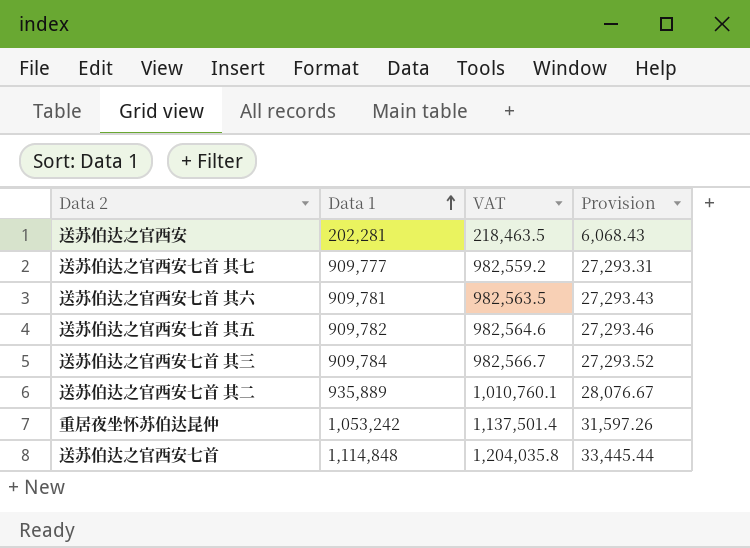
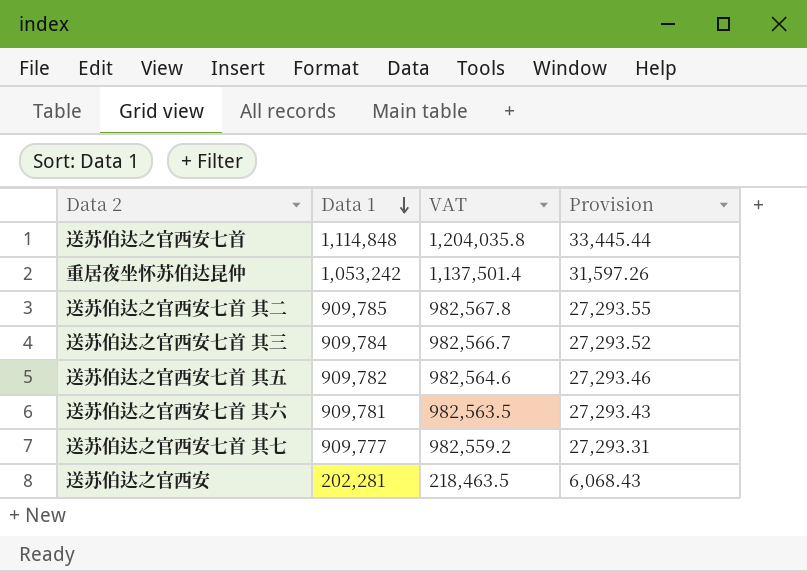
row order: Data 1 ascending -> Data 1 descending
送苏伯达之官西安七首 其二 | Data 1: 935,889 -> 909,785
送苏伯达之官西安七首 其二 | VAT: 1,010,760.1 -> 982,567.8
送苏伯达之官西安七首 其二 | Provision: 28,076.67 -> 27,293.55

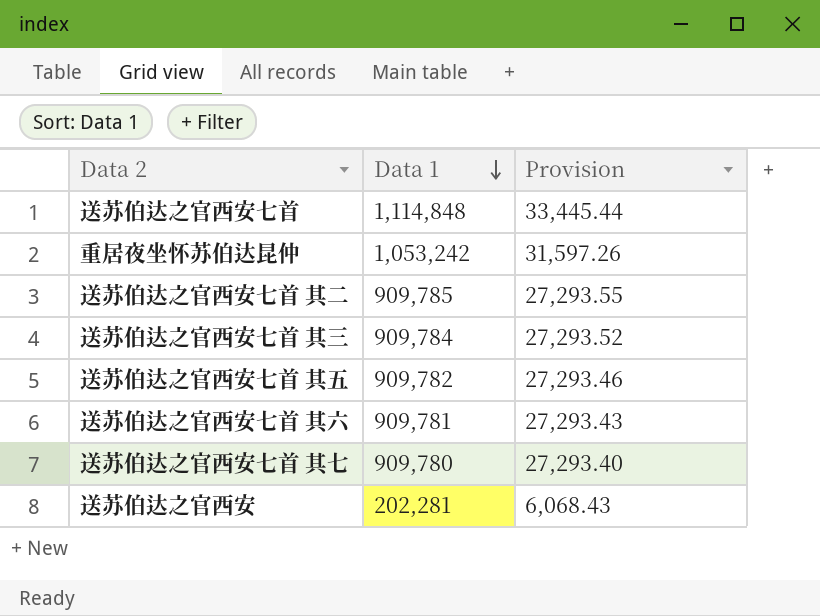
column VAT | formula: [Data 1] * 1.08 -> none
送苏伯达之官西安七首 其七 | Data 1: 909,777 -> 909,780
送苏伯达之官西安七首 其七 | Provision: 27,293.31 -> 27,293.40

